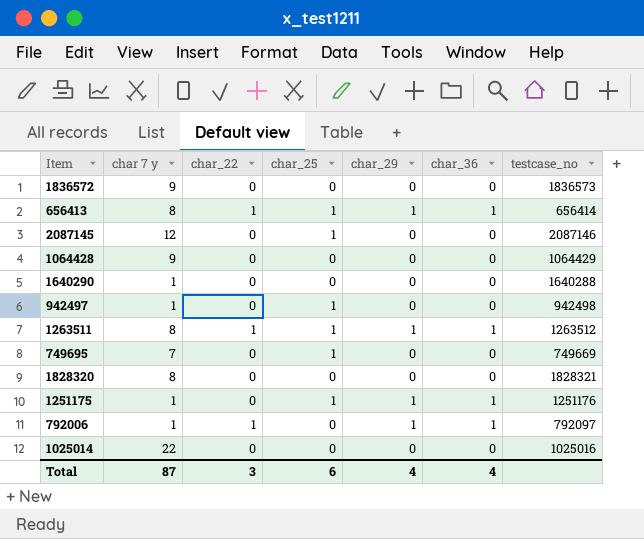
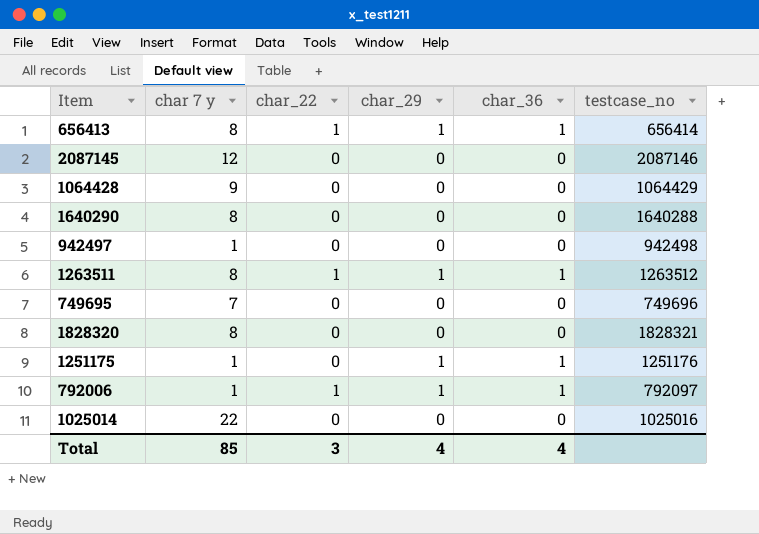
column char_25 | position: 4 -> none
row 1836572: 9 | 0 | 0 | 0 | 0 | 1836573 -> none
1640290 | char 7 y: 1 -> 8
749695 | testcase_no: 749669 -> 749696
Total | char 7 y: 87 -> 85

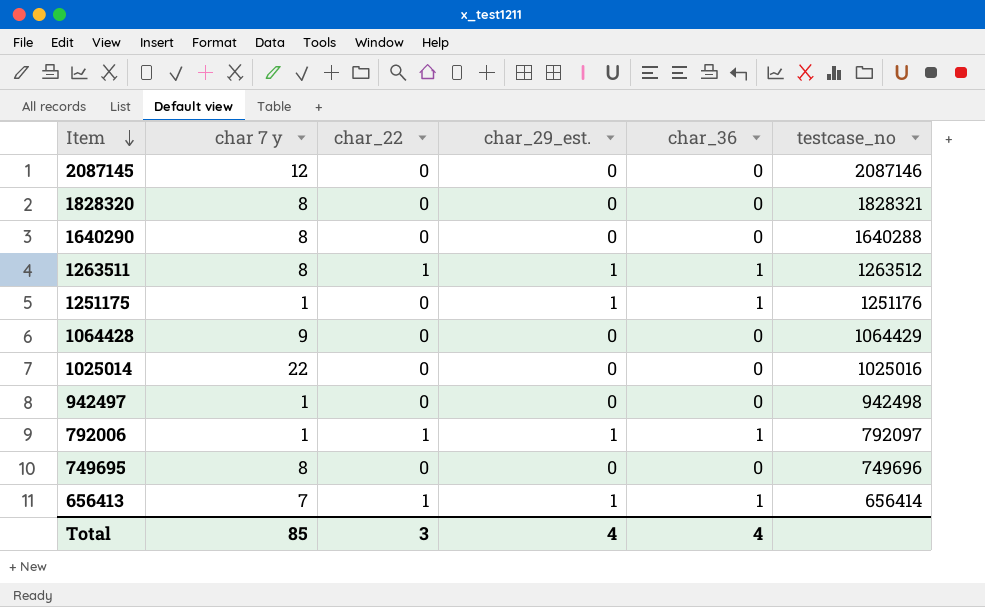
row order: none -> Item descending
column name: char_29 -> char_29_est.
749695 | char 7 y: 7 -> 8
656413 | char 7 y: 8 -> 7

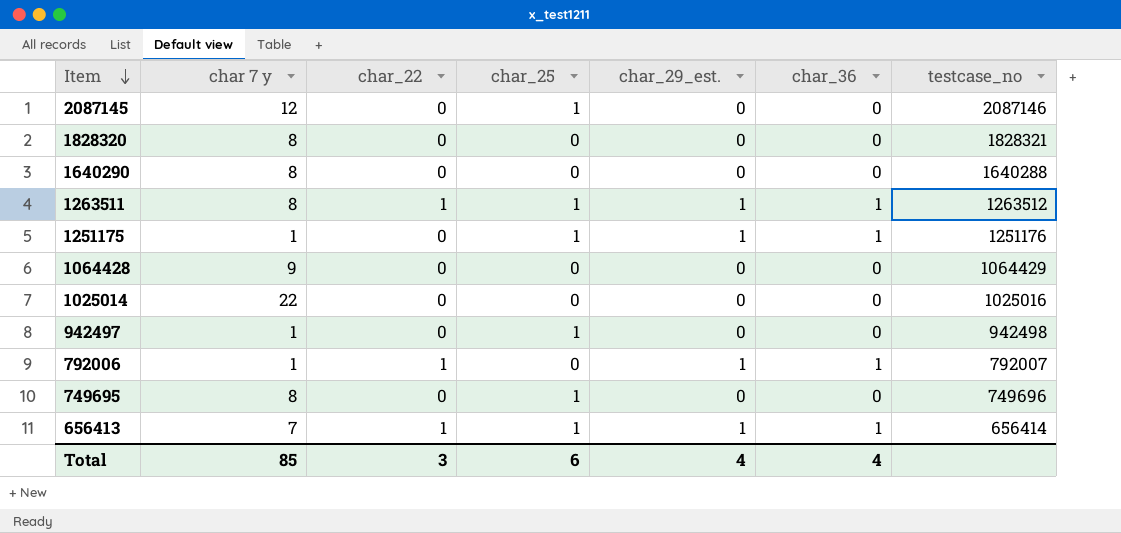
column char_25 | position: none -> 4
792006 | testcase_no: 792097 -> 792007

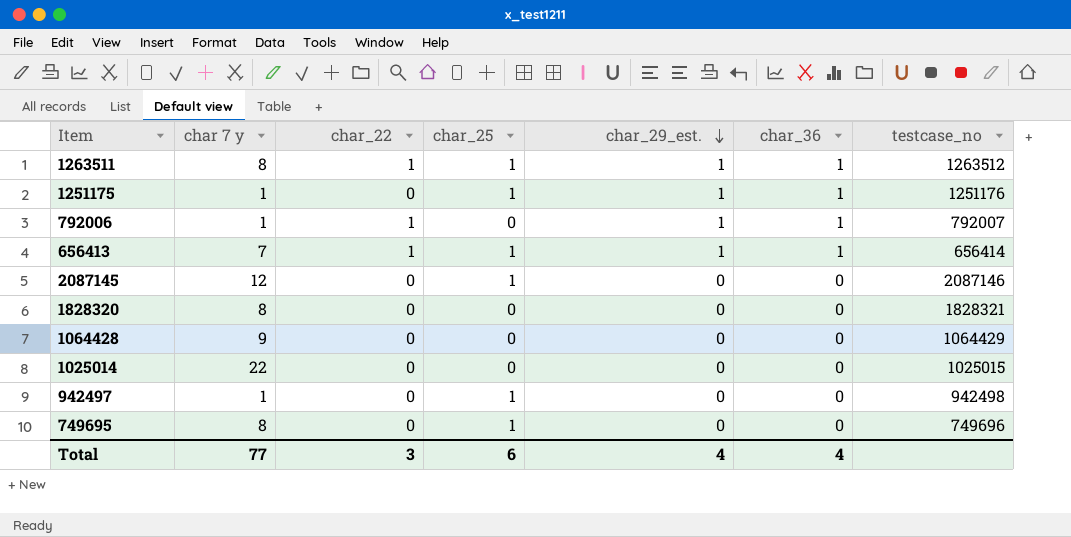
row order: Item descending -> char_29_est. descending
row 1640290: 8 | 0 | 0 | 0 | 0 | 1640288 -> none
1025014 | testcase_no: 1025016 -> 1025015
Total | char 7 y: 85 -> 77

